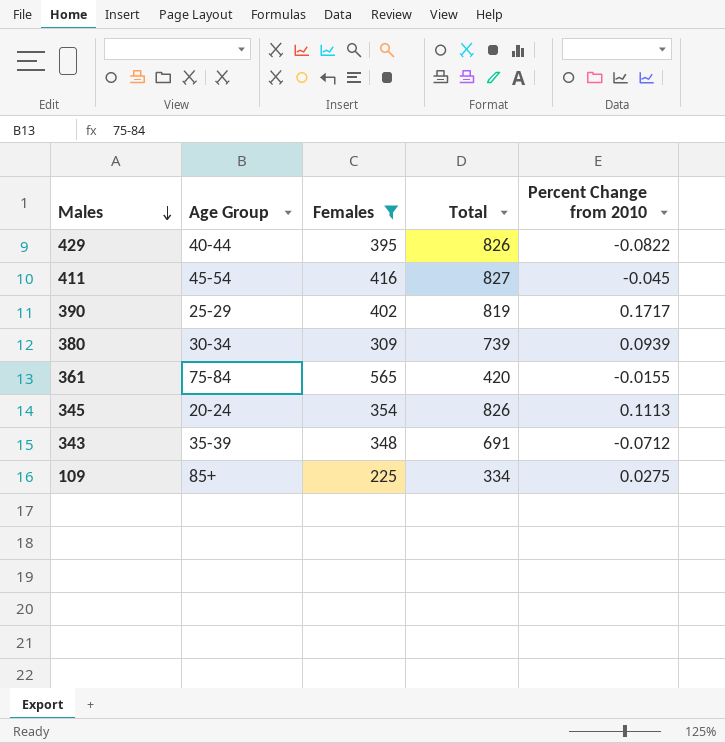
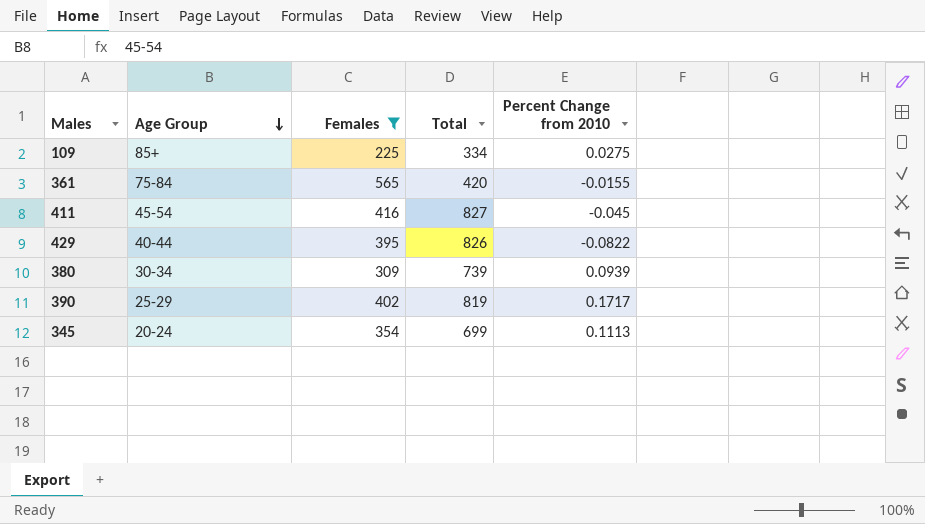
row order: Males descending -> Age Group descending
row 343: 35-39 | 348 | 691 | -0.0712 -> none
345 | Total: 826 -> 699

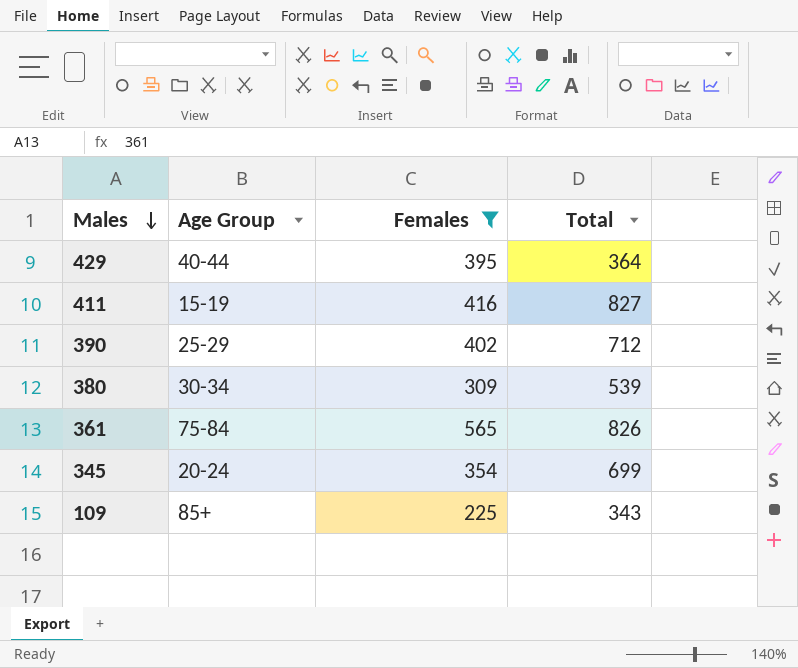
row order: Age Group descending -> Males descending
column Percent Change from 2010 | position: 5 -> none
429 | Total: 826 -> 364
411 | Age Group: 45-54 -> 15-19
390 | Total: 819 -> 712
380 | Total: 739 -> 539
361 | Total: 420 -> 826
109 | Total: 334 -> 343

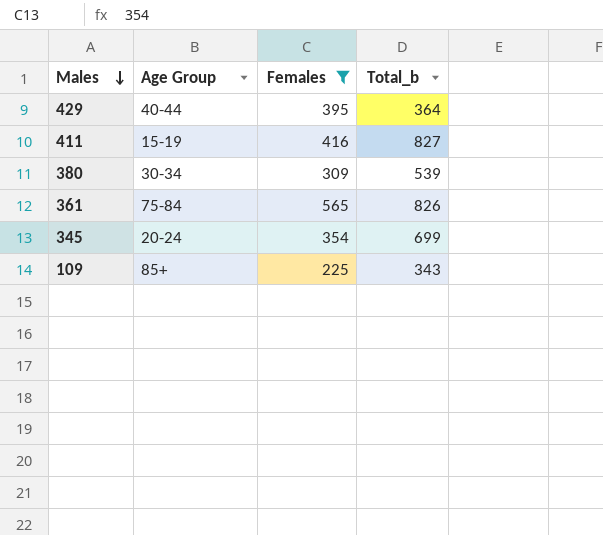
column name: Total -> Total_b
row 390: 25-29 | 402 | 712 -> none

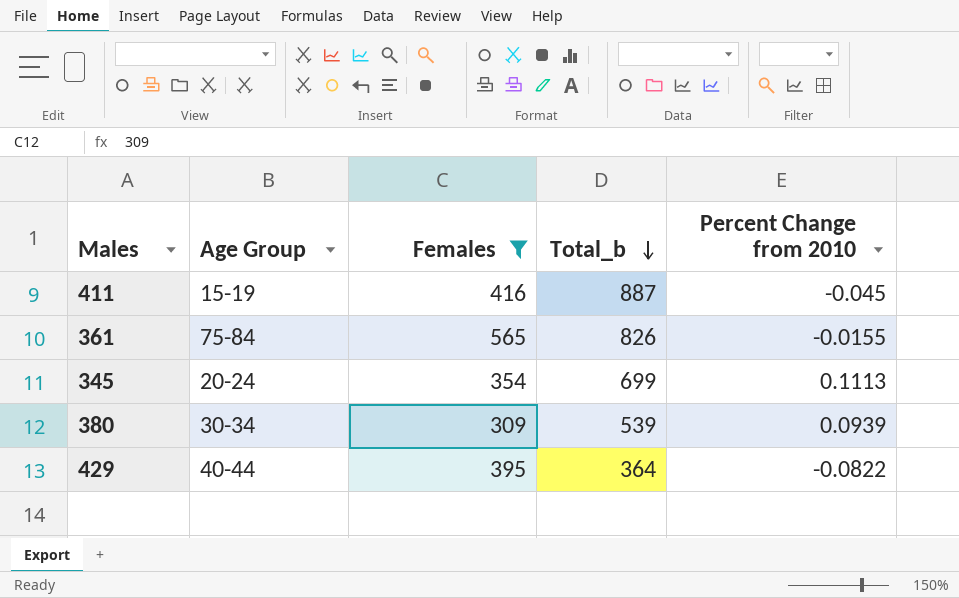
row order: Males descending -> Total_b descending
column Percent Change from 2010 | position: none -> 5
row 109: 85+ | 225 | 343 -> none
411 | Total_b: 827 -> 887

